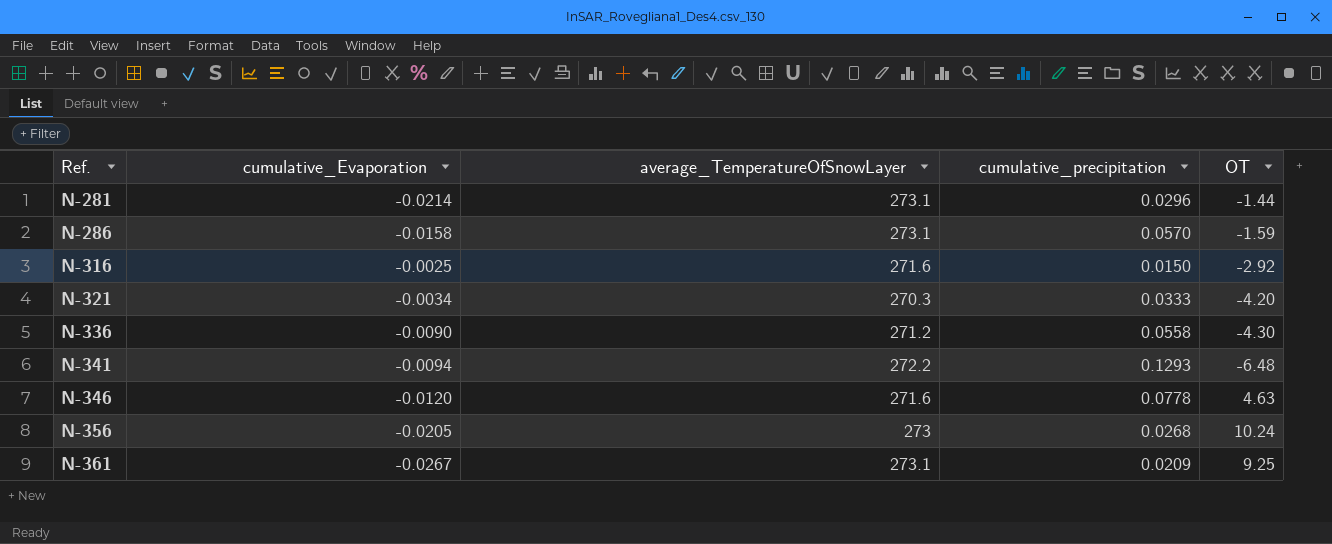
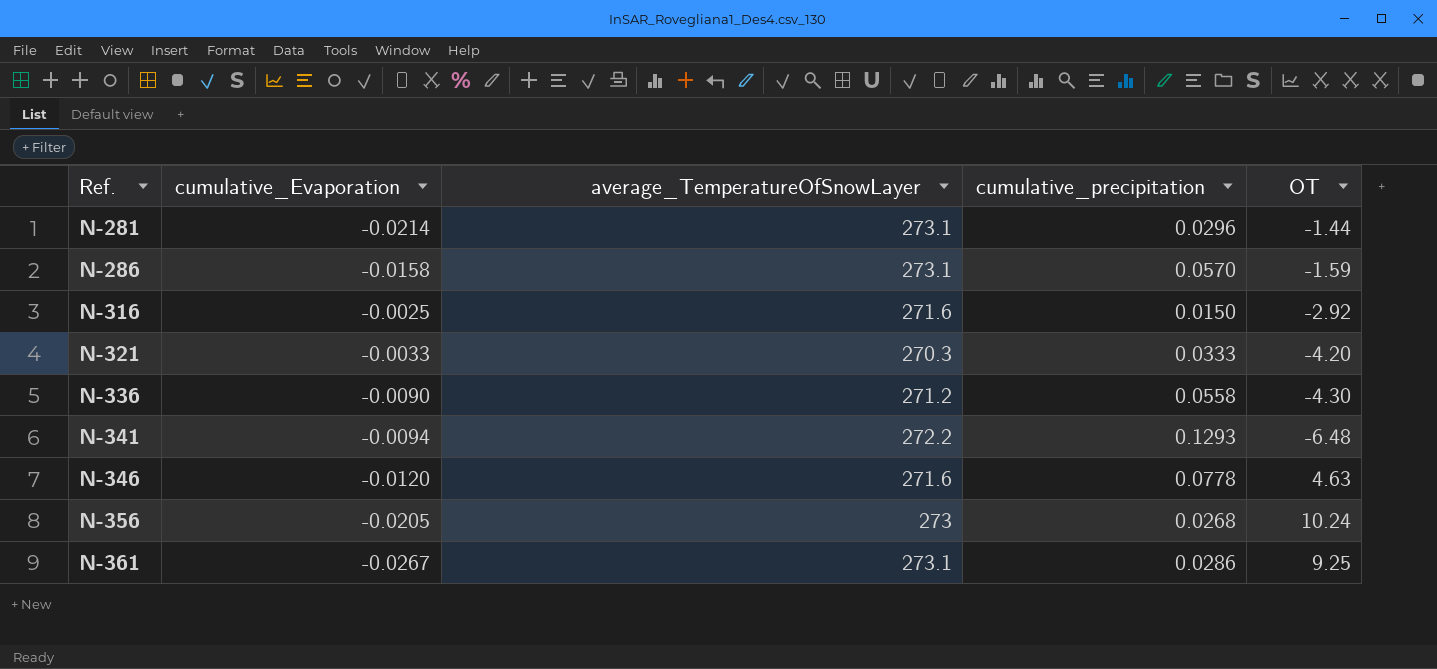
N-321 | cumulative_Evaporation: -0.0034 -> -0.0033
N-361 | cumulative_precipitation: 0.0209 -> 0.0286

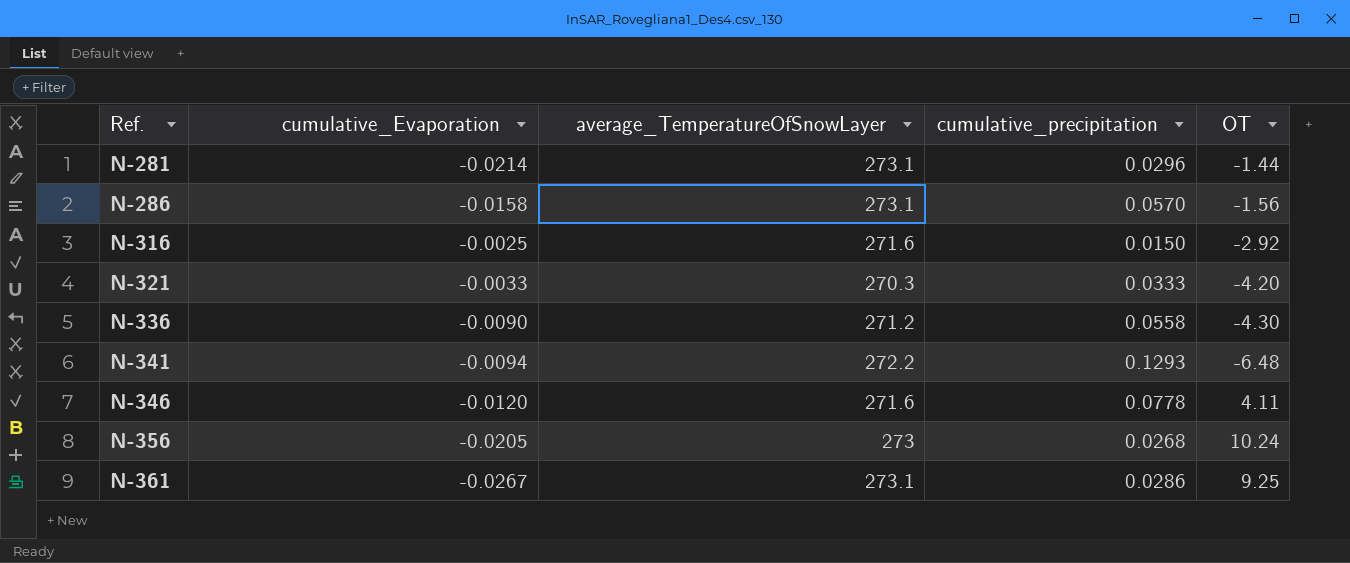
N-286 | OT: -1.59 -> -1.56
N-346 | OT: 4.63 -> 4.11

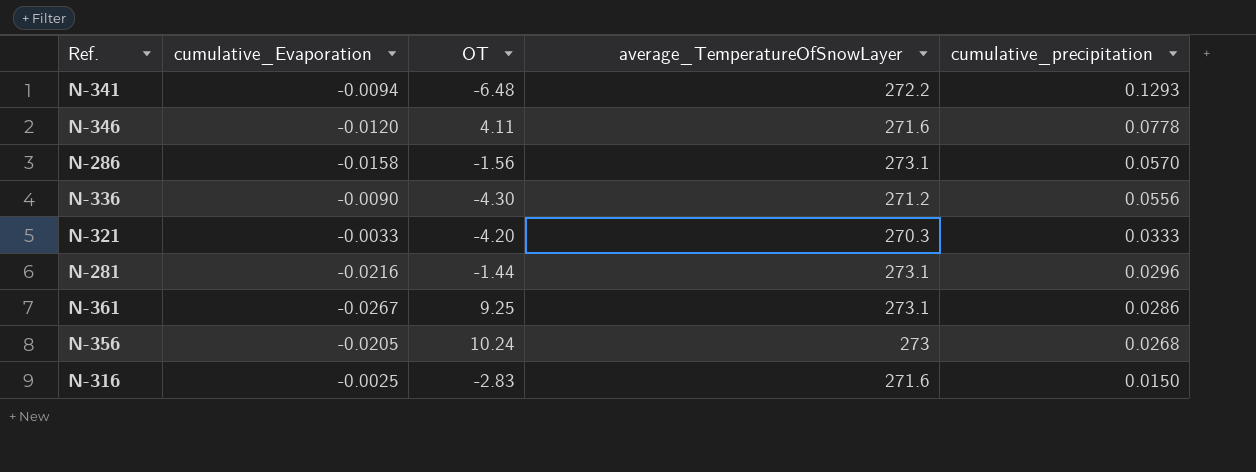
row order: Ref. ascending -> cumulative_precipitation descending
column OT | position: 5 -> 3
N-336 | cumulative_precipitation: 0.0558 -> 0.0556
N-281 | cumulative_Evaporation: -0.0214 -> -0.0216
N-316 | OT: -2.92 -> -2.83

